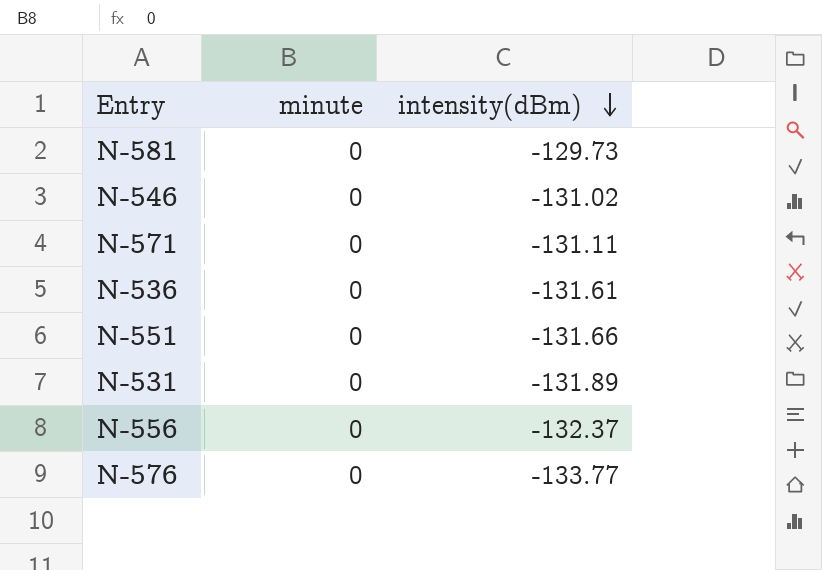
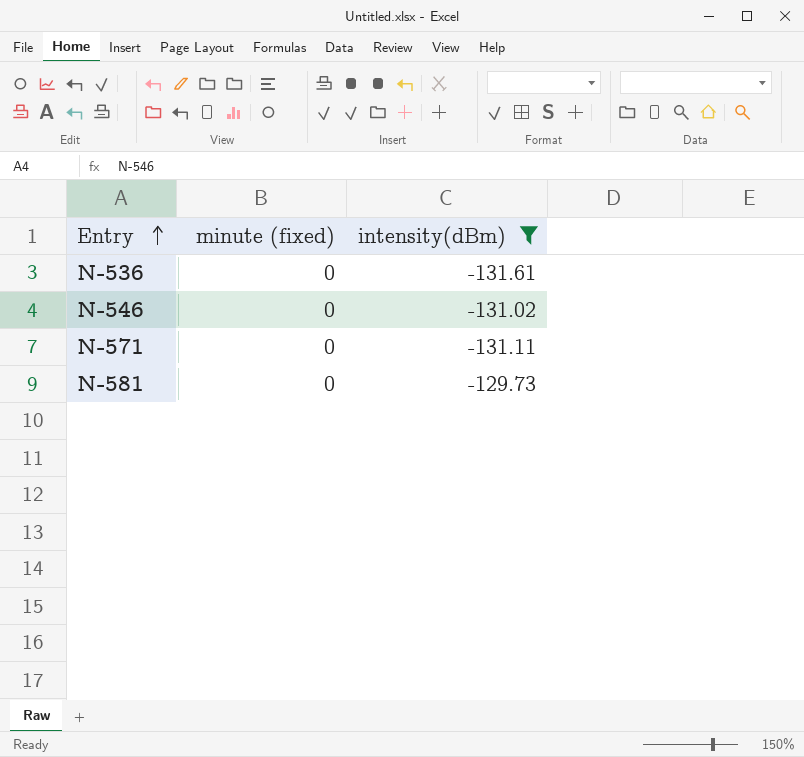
filter: none -> intensity(dBm) >= -131.61
row order: intensity(dBm) descending -> Entry ascending
column name: minute -> minute (fixed)

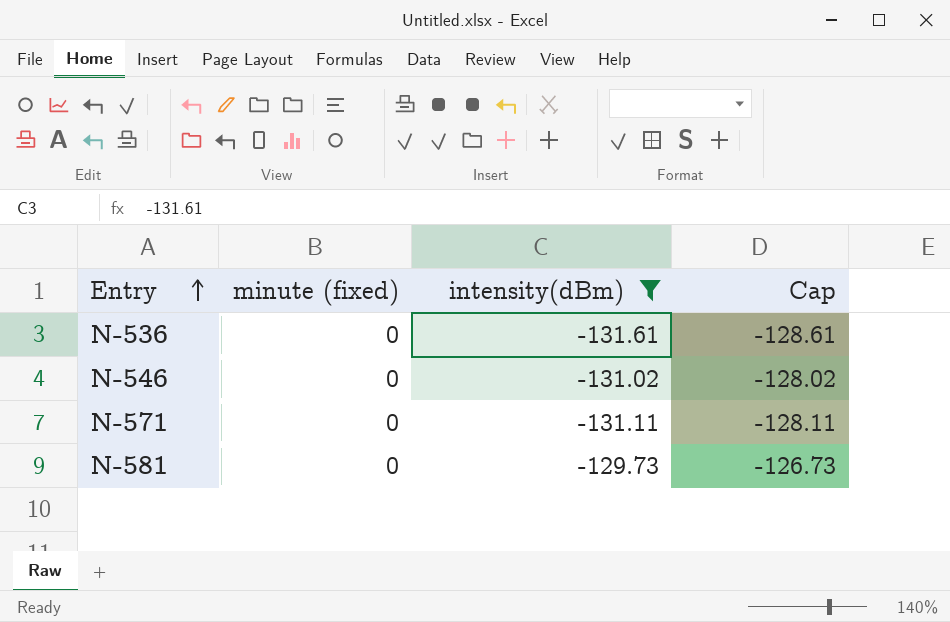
column Cap | formula: none -> [intensity(dBm)] + 3

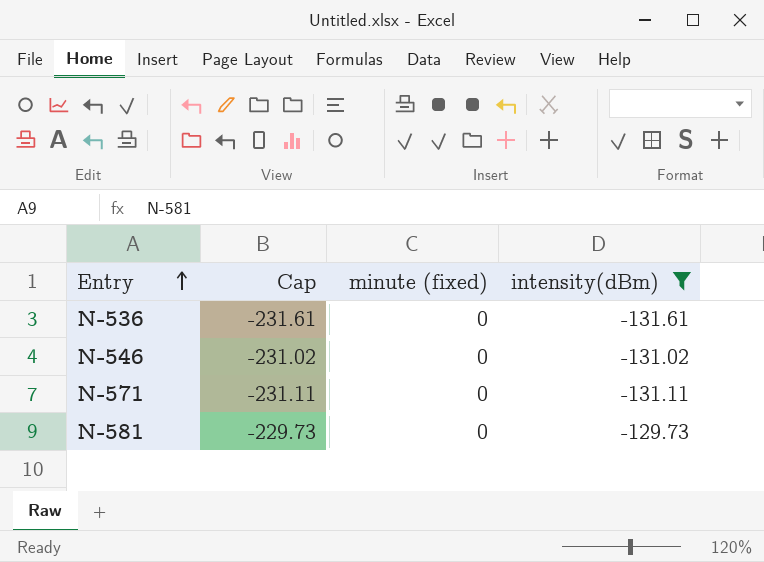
column Cap | formula: [intensity(dBm)] + 3 -> [intensity(dBm)] - 100
column Cap | position: 4 -> 2

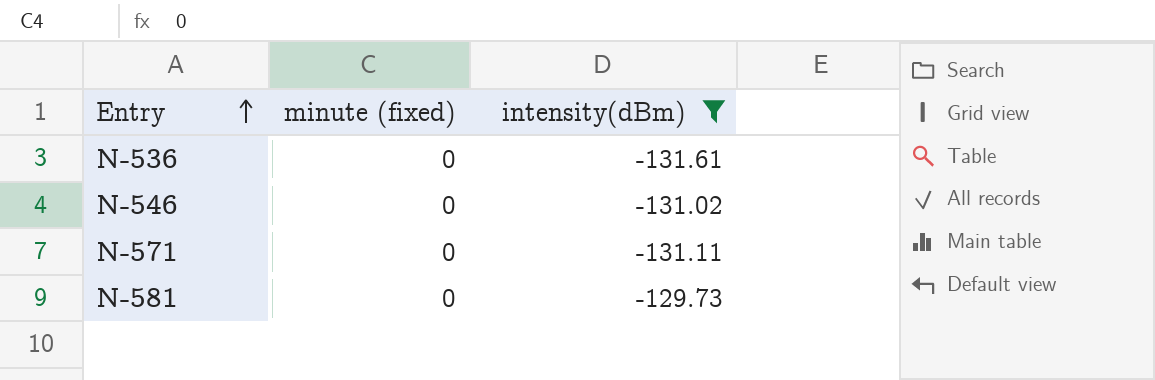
column Cap | formula: [intensity(dBm)] - 100 -> none

